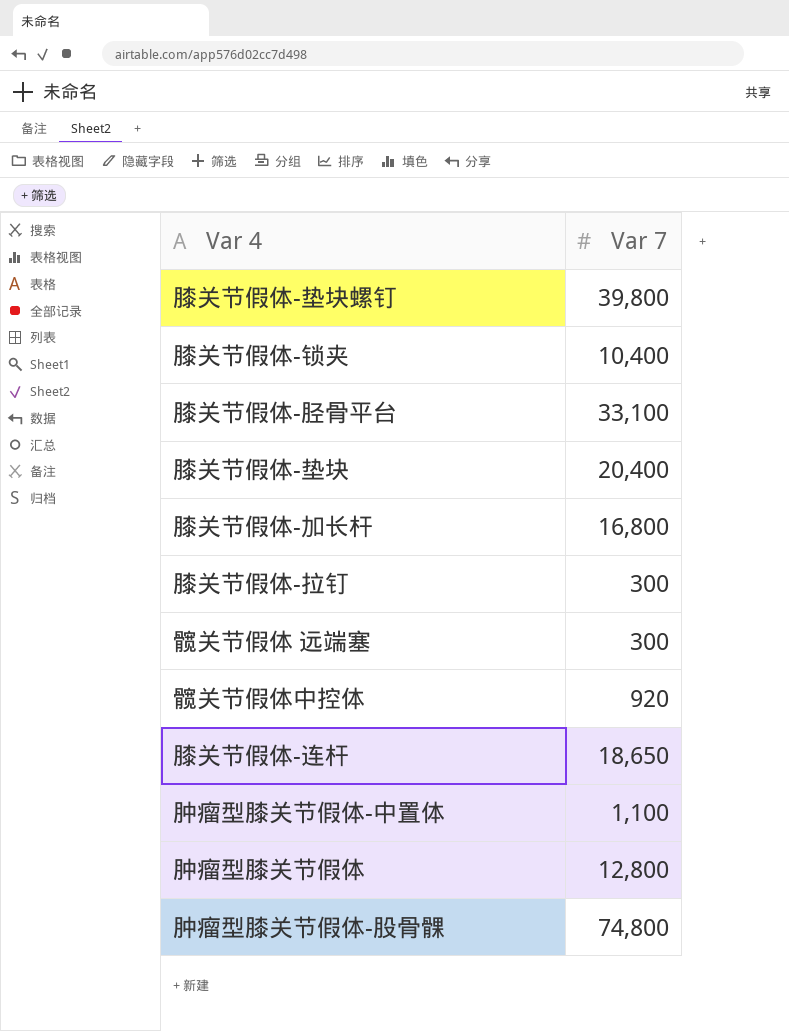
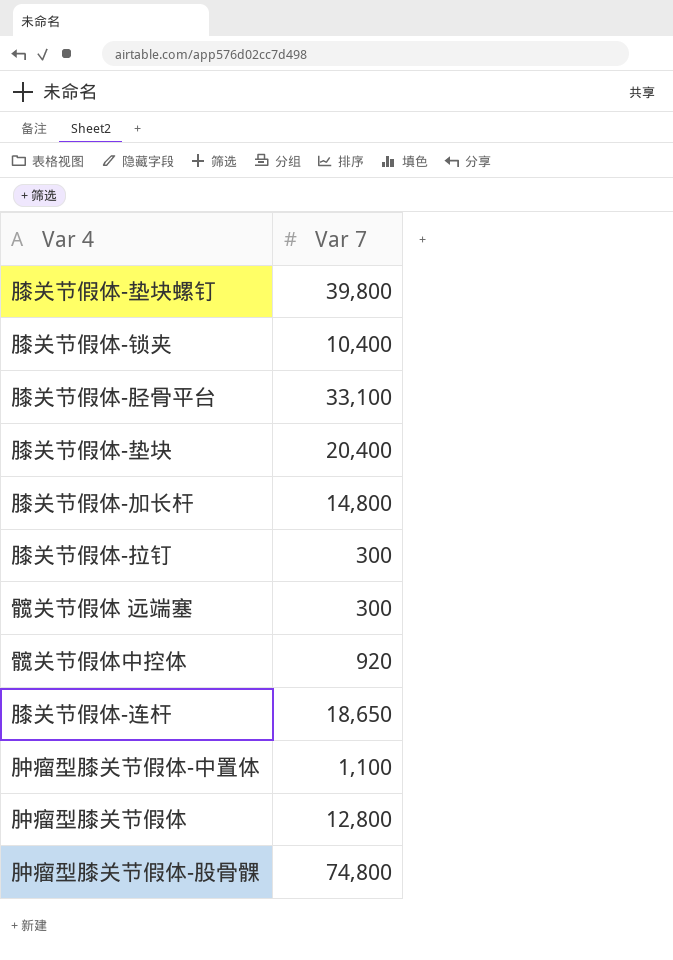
膝关节假体-加长杆 | Var 7: 16,800 -> 14,800

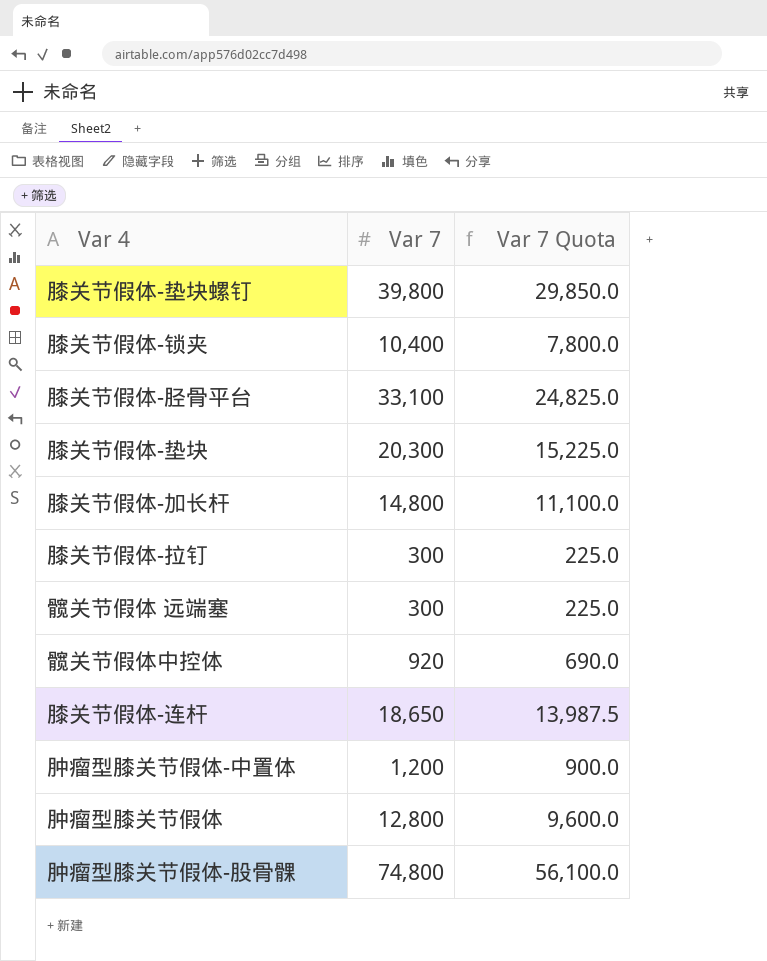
column Var 7 Quota | formula: none -> [Var 7] * 0.75
膝关节假体-垫块 | Var 7: 20,400 -> 20,300
肿瘤型膝关节假体-中置体 | Var 7: 1,100 -> 1,200

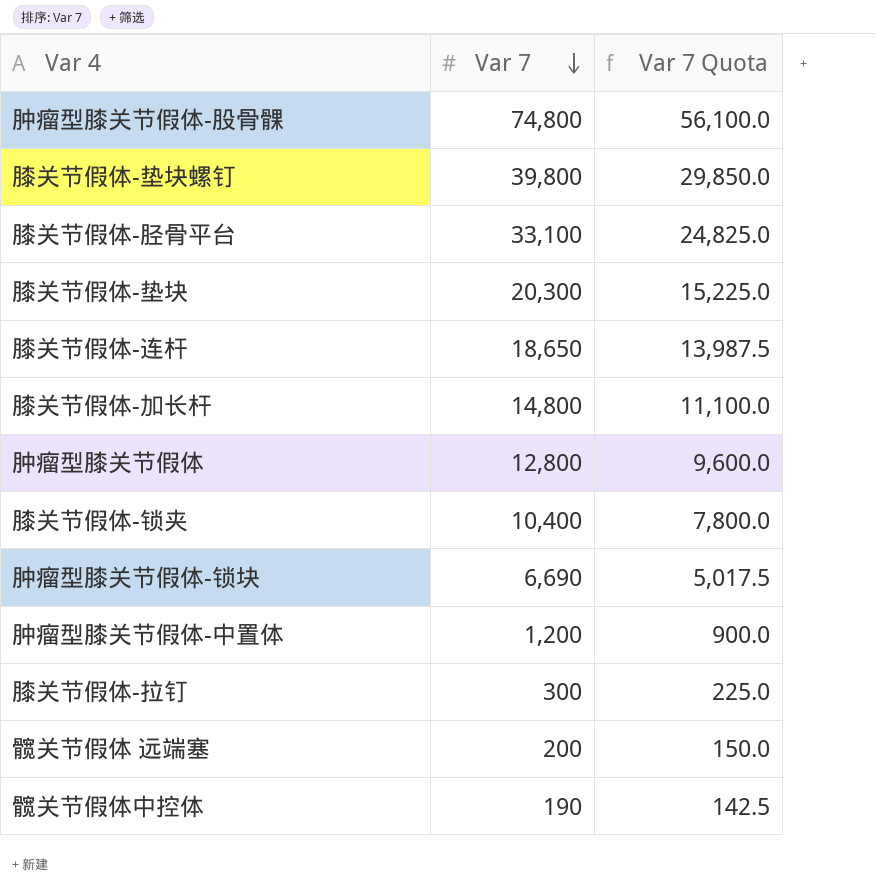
row order: none -> Var 7 descending
row 肿瘤型膝关节假体-锁块: none -> 6,690 | 5,017.5
髋关节假体 远端塞 | Var 7: 300 -> 200
髋关节假体 远端塞 | Var 7 Quota: 225.0 -> 150.0
髋关节假体中控体 | Var 7: 920 -> 190
髋关节假体中控体 | Var 7 Quota: 690.0 -> 142.5

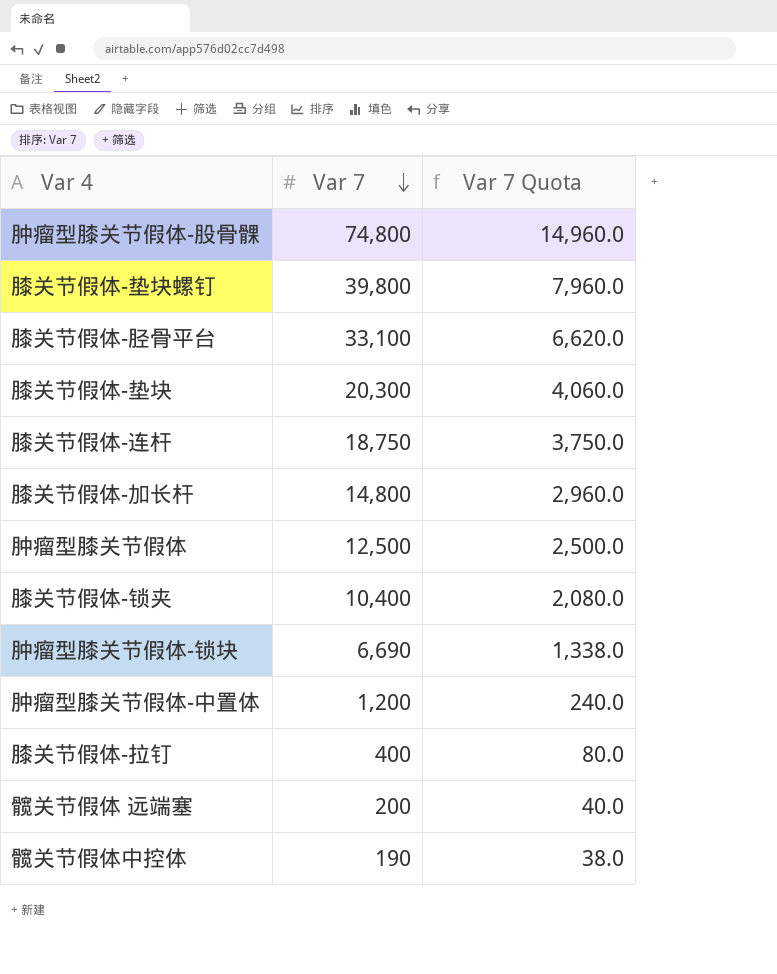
column Var 7 Quota | formula: [Var 7] * 0.75 -> [Var 7] * 0.2
膝关节假体-连杆 | Var 7: 18,650 -> 18,750
肿瘤型膝关节假体 | Var 7: 12,800 -> 12,500
膝关节假体-拉钉 | Var 7: 300 -> 400

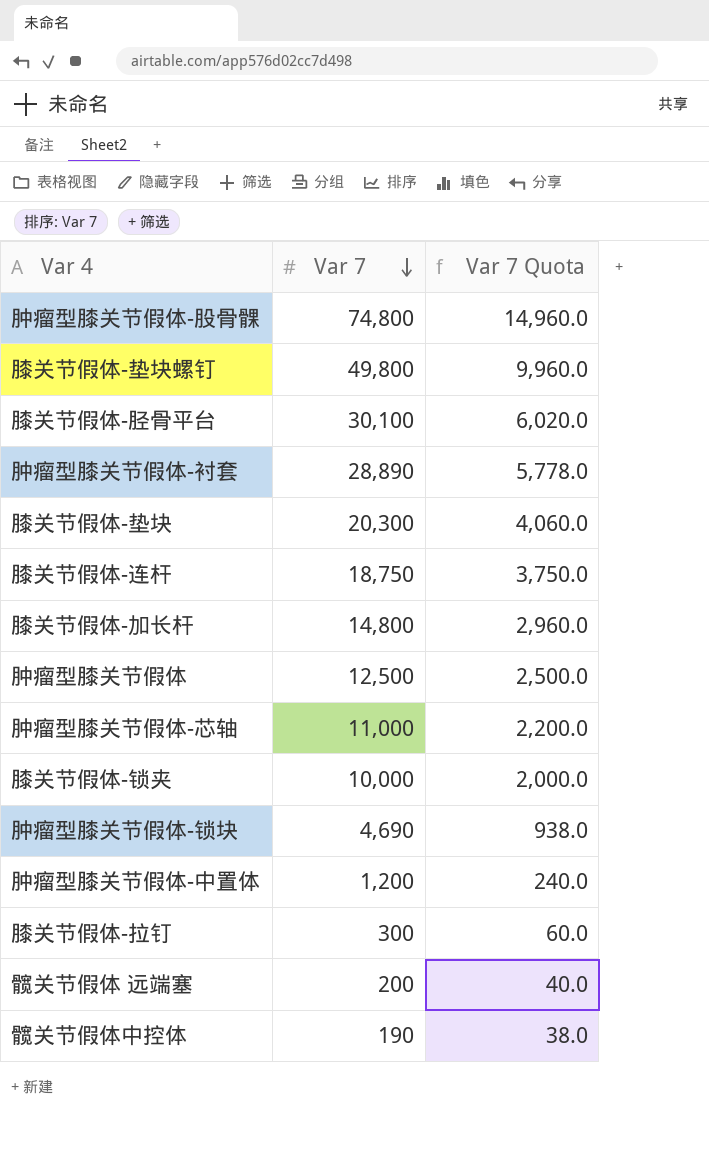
膝关节假体-垫块螺钉 | Var 7: 39,800 -> 49,800
膝关节假体-垫块螺钉 | Var 7 Quota: 7,960.0 -> 9,960.0
膝关节假体-胫骨平台 | Var 7: 33,100 -> 30,100
膝关节假体-胫骨平台 | Var 7 Quota: 6,620.0 -> 6,020.0
row 肿瘤型膝关节假体-衬套: none -> 28,890 | 5,778.0
row 肿瘤型膝关节假体-芯轴: none -> 11,000 | 2,200.0
膝关节假体-锁夹 | Var 7: 10,400 -> 10,000
膝关节假体-锁夹 | Var 7 Quota: 2,080.0 -> 2,000.0
肿瘤型膝关节假体-锁块 | Var 7: 6,690 -> 4,690
肿瘤型膝关节假体-锁块 | Var 7 Quota: 1,338.0 -> 938.0
膝关节假体-拉钉 | Var 7: 400 -> 300
膝关节假体-拉钉 | Var 7 Quota: 80.0 -> 60.0

